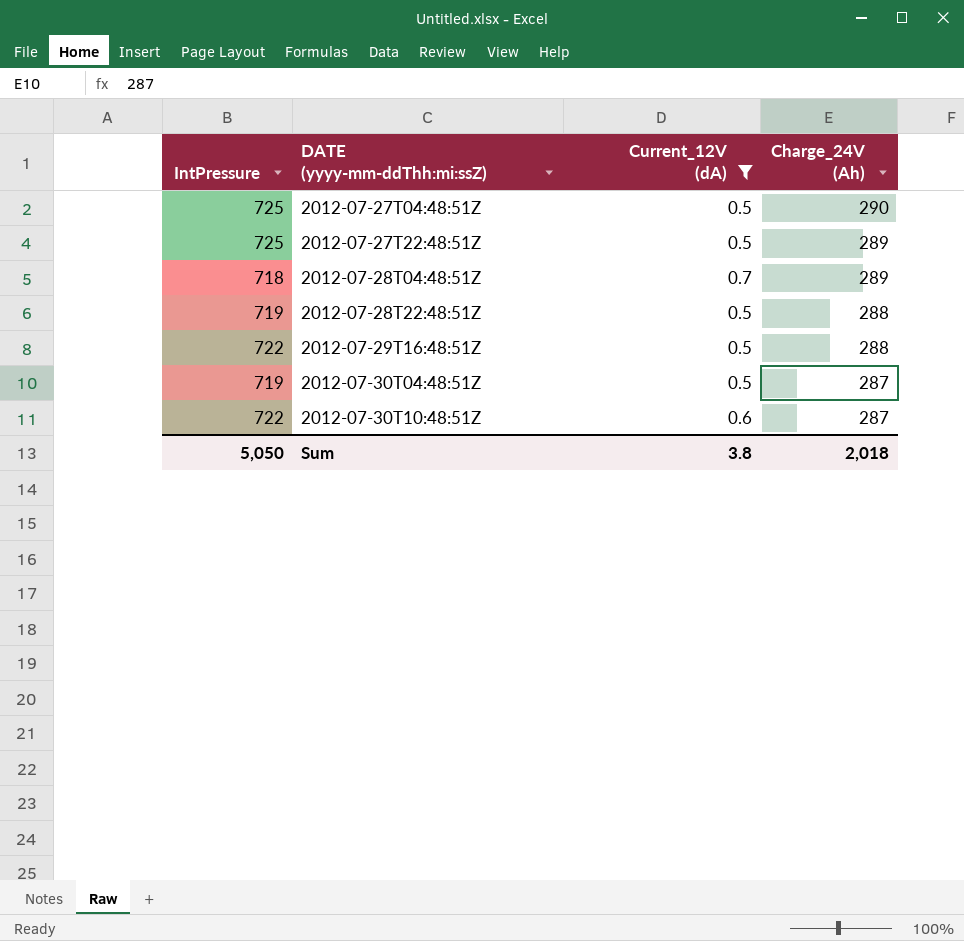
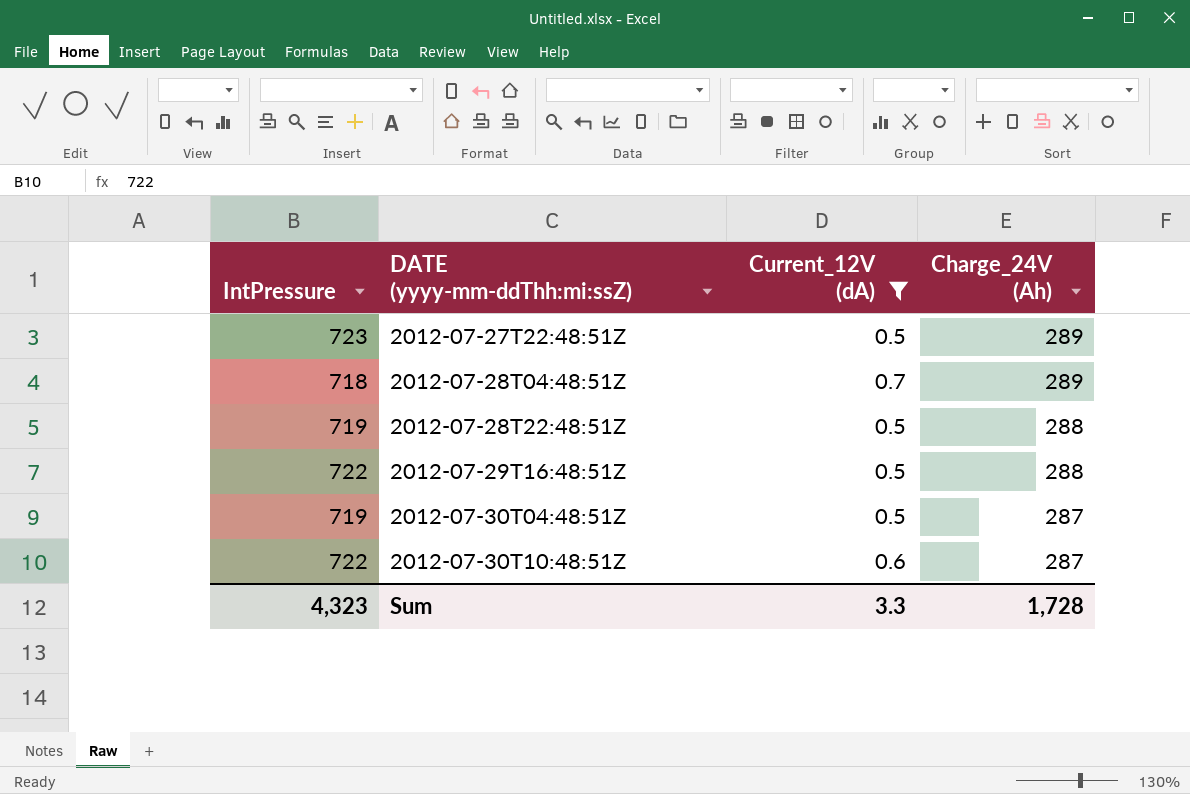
row 2012-07-27T04:48:51Z: 725 | 0.5 | 290 -> none
2012-07-27T22:48:51Z | IntPressure: 725 -> 723
Sum | IntPressure: 5,050 -> 4,323
Sum | Current_12V (dA): 3.8 -> 3.3
Sum | Charge_24V (Ah): 2,018 -> 1,728

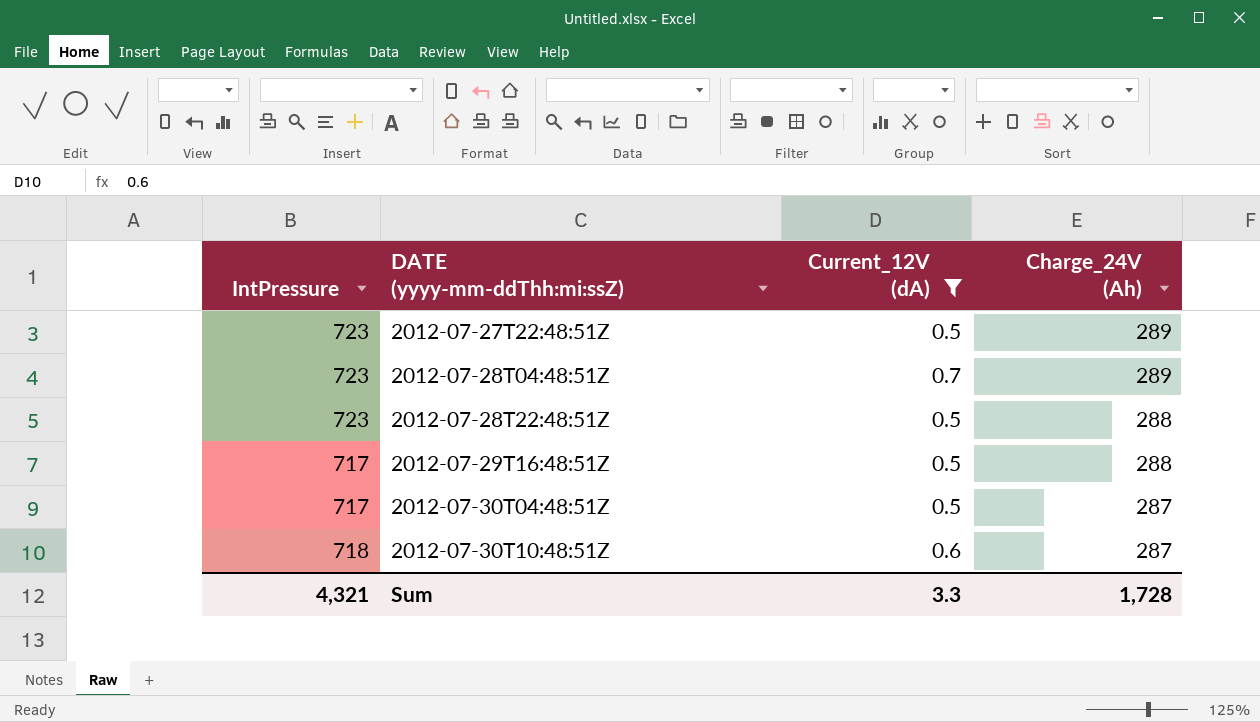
2012-07-28T04:48:51Z | IntPressure: 718 -> 723
2012-07-28T22:48:51Z | IntPressure: 719 -> 723
2012-07-29T16:48:51Z | IntPressure: 722 -> 717
2012-07-30T04:48:51Z | IntPressure: 719 -> 717
2012-07-30T10:48:51Z | IntPressure: 722 -> 718
Sum | IntPressure: 4,323 -> 4,321

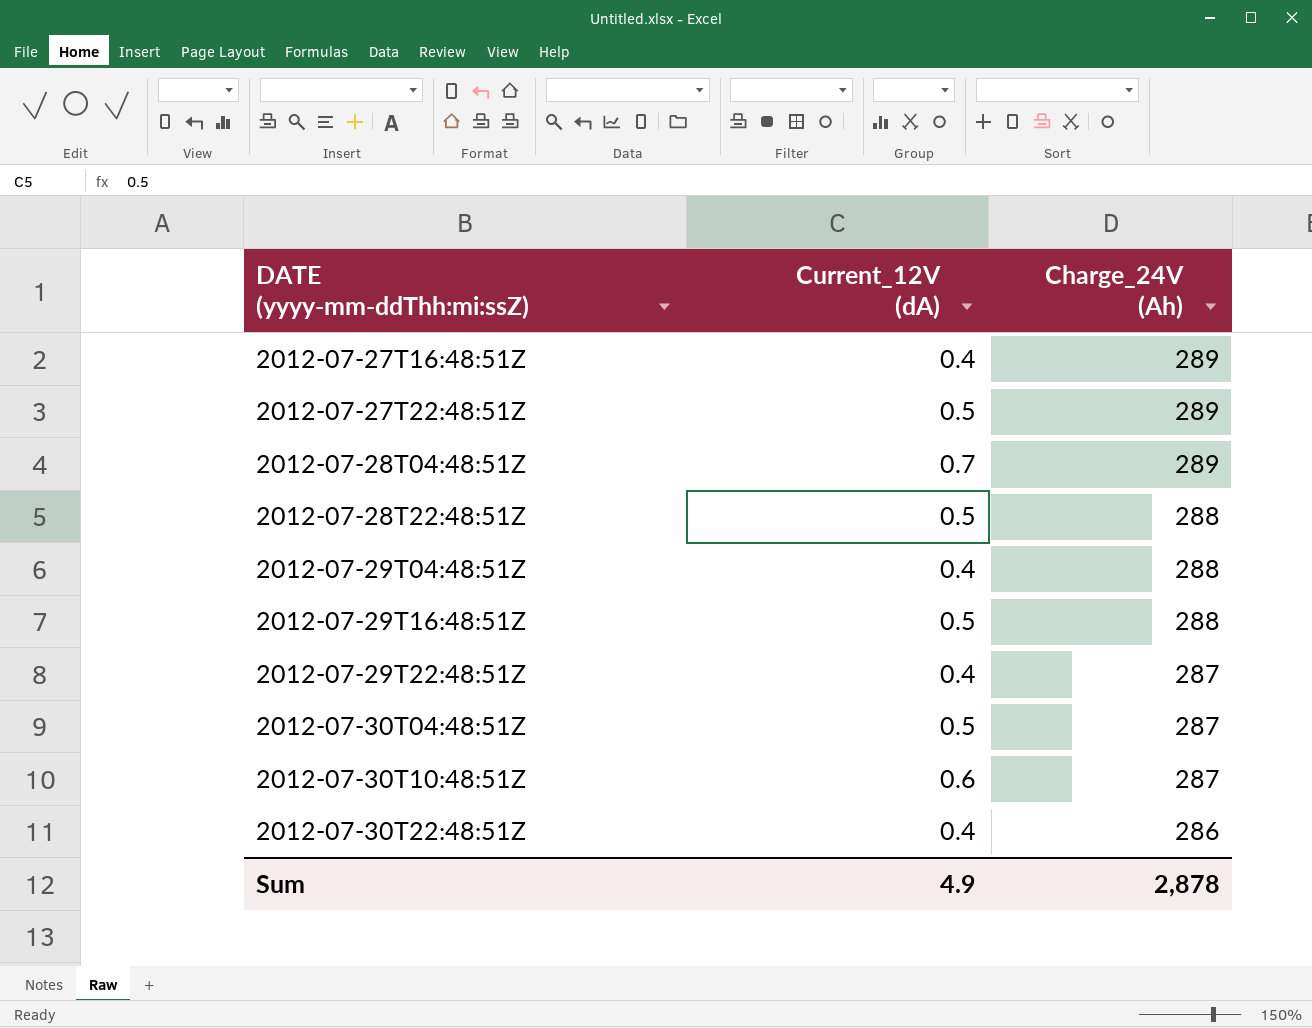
filter: Current_12V (dA) != 0.4 -> none
column IntPressure | position: 1 -> none
Sum | Current_12V (dA): 3.3 -> 4.9
Sum | Charge_24V (Ah): 1,728 -> 2,878

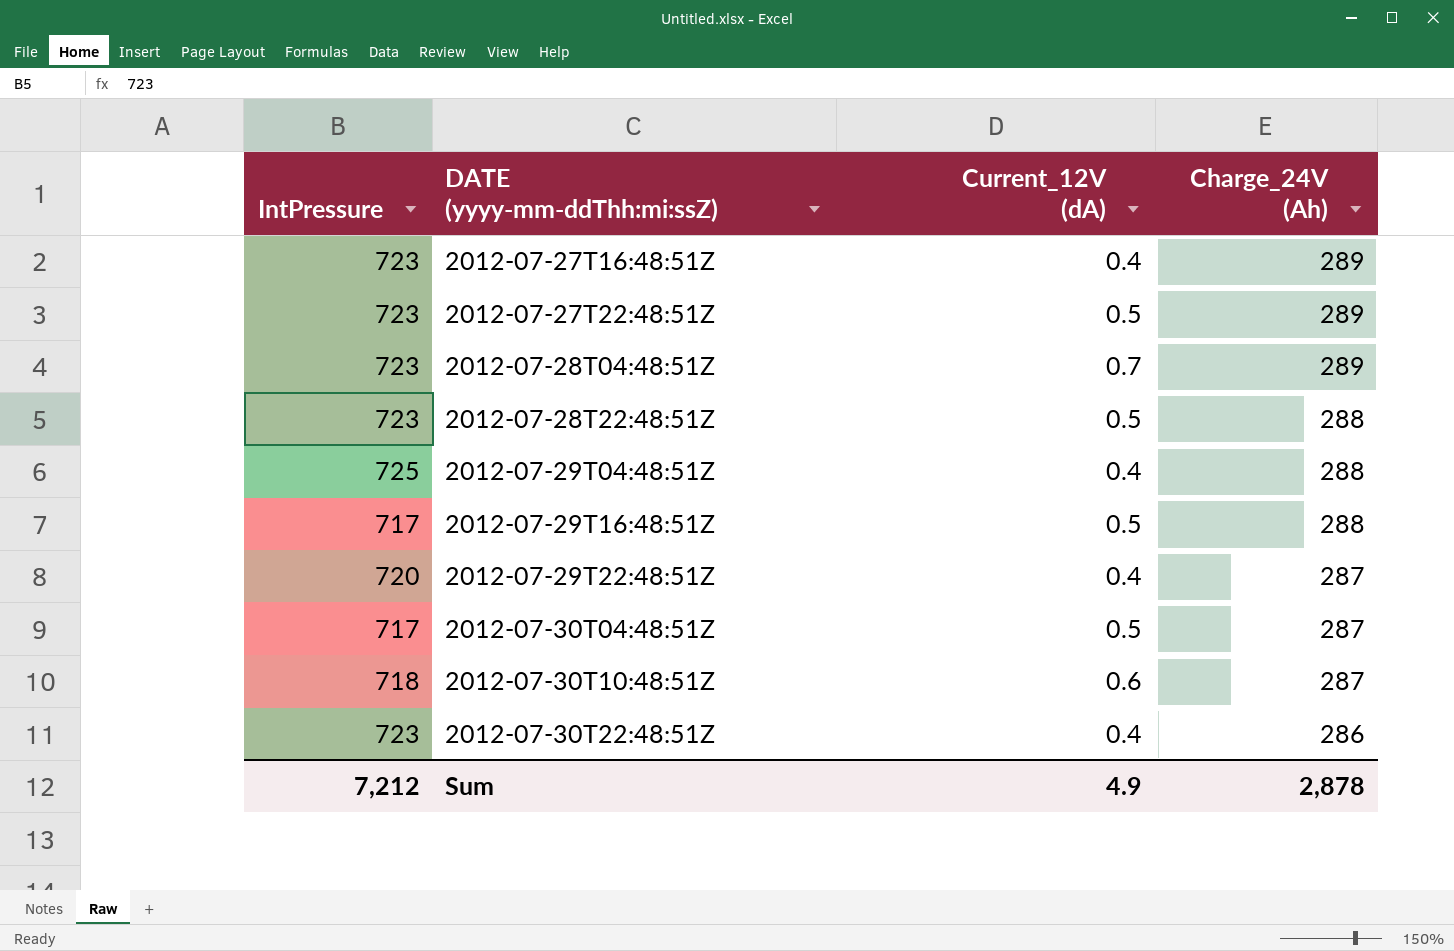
column IntPressure | position: none -> 1

